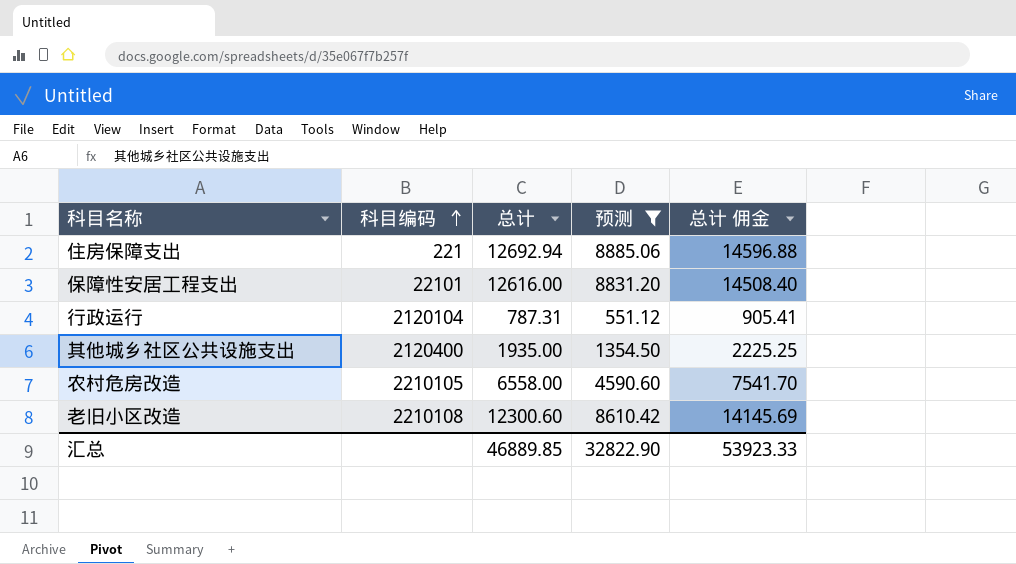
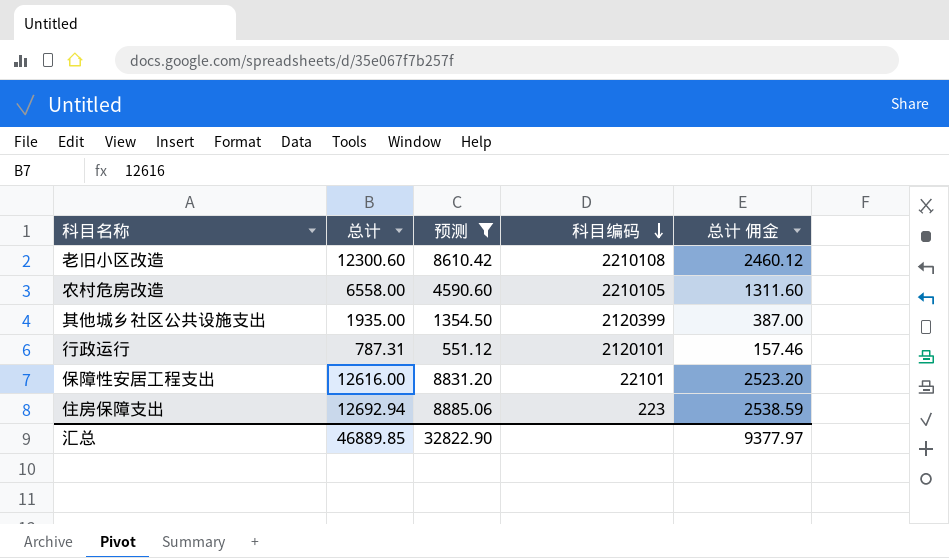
row order: 科目编码 ascending -> 科目编码 descending
column 科目编码 | position: 2 -> 4
column 总计 佣金 | formula: [总计] * 1.15 -> [总计] * 0.2
其他城乡社区公共设施支出 | 科目编码: 2120400 -> 2120399
行政运行 | 科目编码: 2120104 -> 2120101
住房保障支出 | 科目编码: 221 -> 223
汇总 | 总计 佣金: 53923.33 -> 9377.97

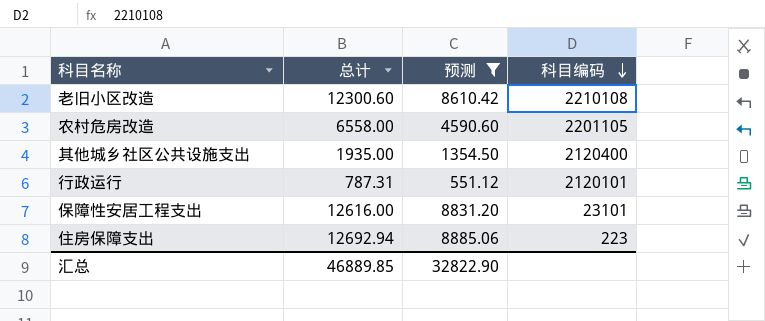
column 总计 佣金 | formula: [总计] * 0.2 -> none
农村危房改造 | 科目编码: 2210105 -> 2201105
其他城乡社区公共设施支出 | 科目编码: 2120399 -> 2120400
保障性安居工程支出 | 科目编码: 22101 -> 23101

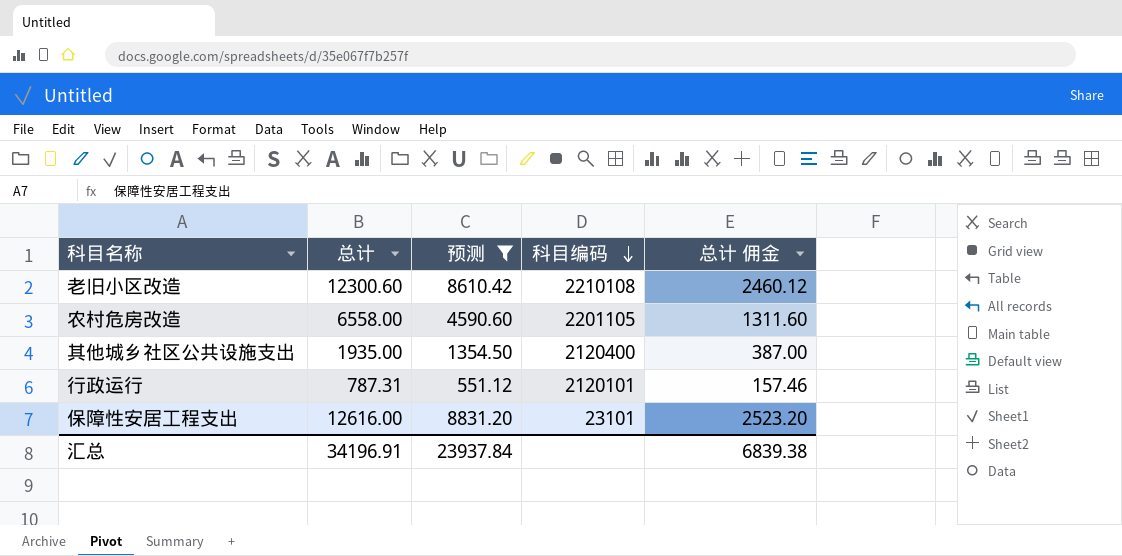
column 总计 佣金 | formula: none -> [总计] * 0.2
row 住房保障支出: 12692.94 | 8885.06 | 223 -> none
汇总 | 总计: 46889.85 -> 34196.91
汇总 | 预测: 32822.90 -> 23937.84

